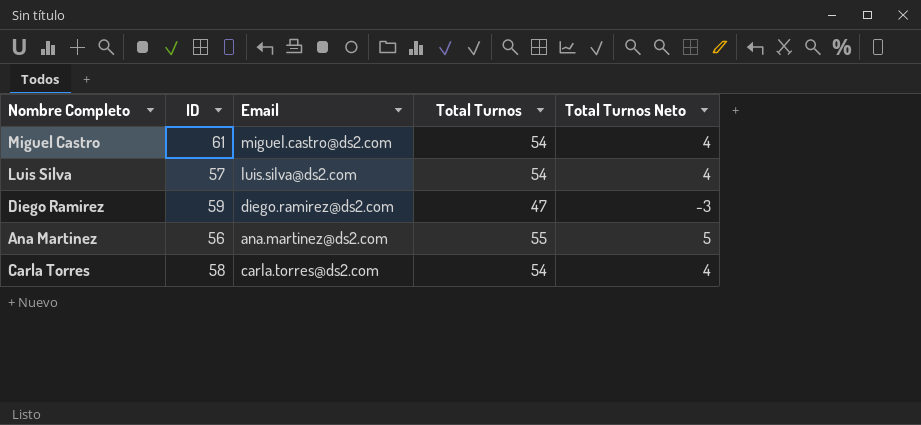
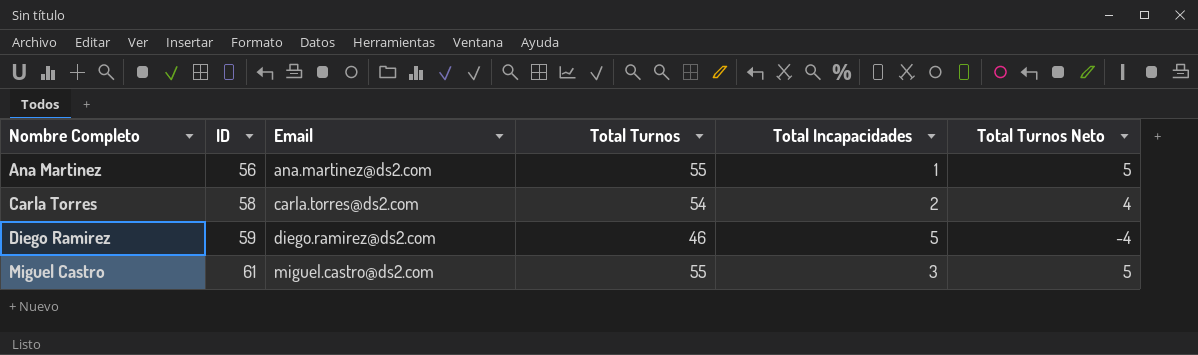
row order: none -> Nombre Completo ascending
column Total Incapacidades | position: none -> 5
row Luis Silva: 57 | luis.silva@ds2.com | 54 | 4 -> none
Diego Ramirez | Total Turnos: 47 -> 46
Diego Ramirez | Total Turnos Neto: -3 -> -4
Miguel Castro | Total Turnos: 54 -> 55
Miguel Castro | Total Turnos Neto: 4 -> 5

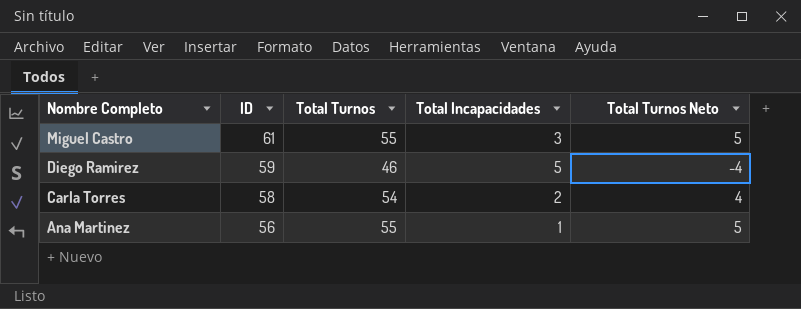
row order: Nombre Completo ascending -> Nombre Completo descending
column Email | position: 3 -> none

